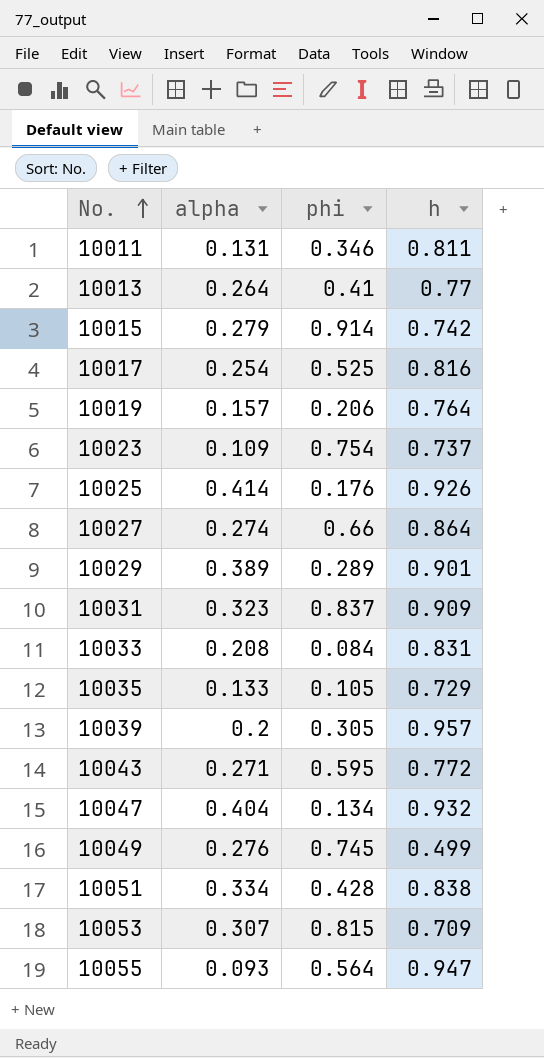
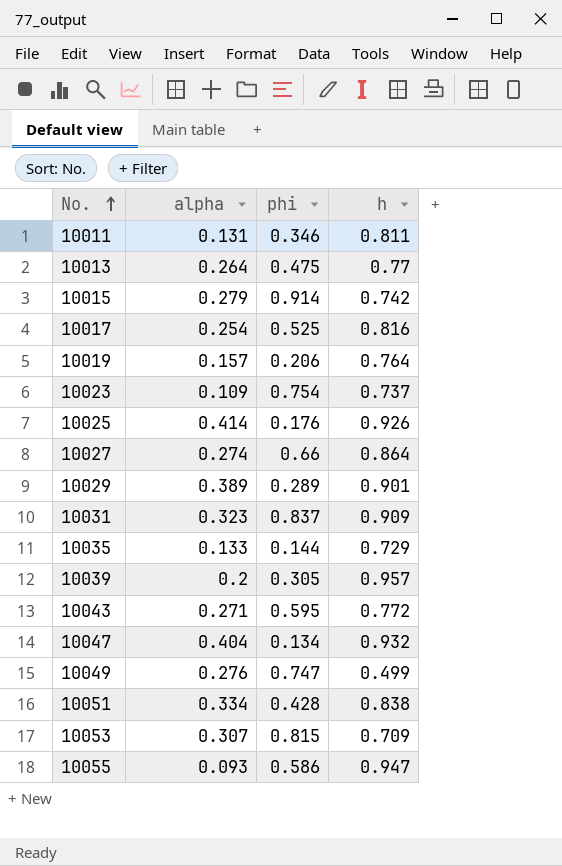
row 10033: 0.208 | 0.084 | 0.831 -> none
10013 | phi: 0.41 -> 0.475
10035 | phi: 0.105 -> 0.144
10049 | phi: 0.745 -> 0.747
10055 | phi: 0.564 -> 0.586

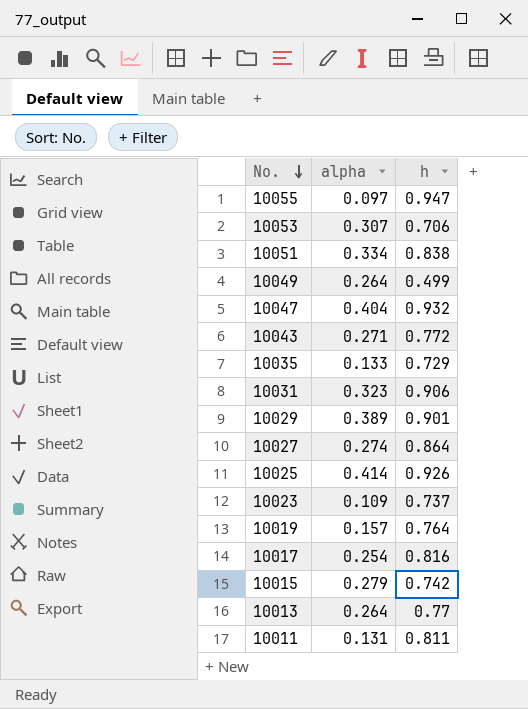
row order: No. ascending -> No. descending
column phi | position: 3 -> none
row 10039: 0.2 | 0.305 | 0.957 -> none
10055 | alpha: 0.093 -> 0.097
10053 | h: 0.709 -> 0.706
10049 | alpha: 0.276 -> 0.264
10031 | h: 0.909 -> 0.906

